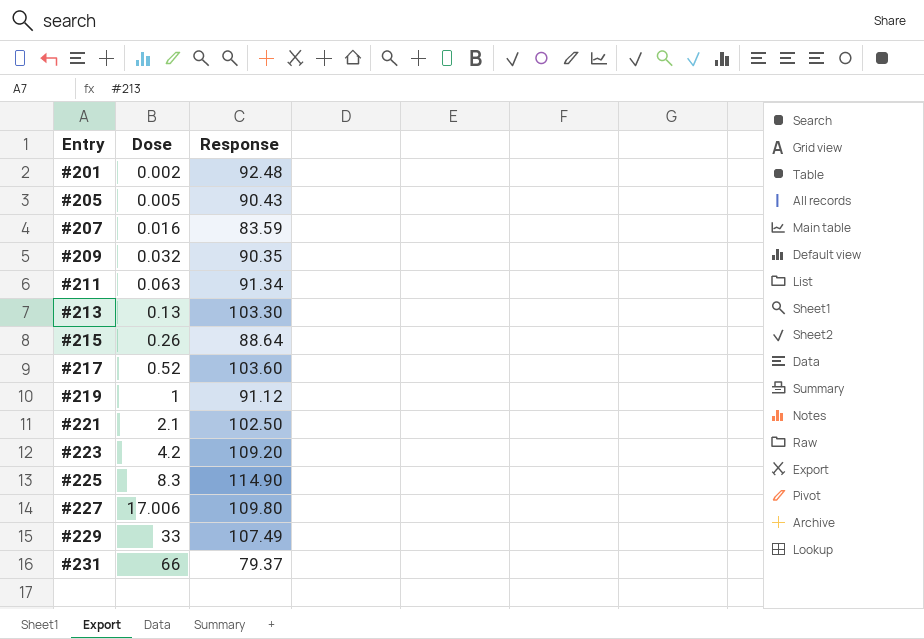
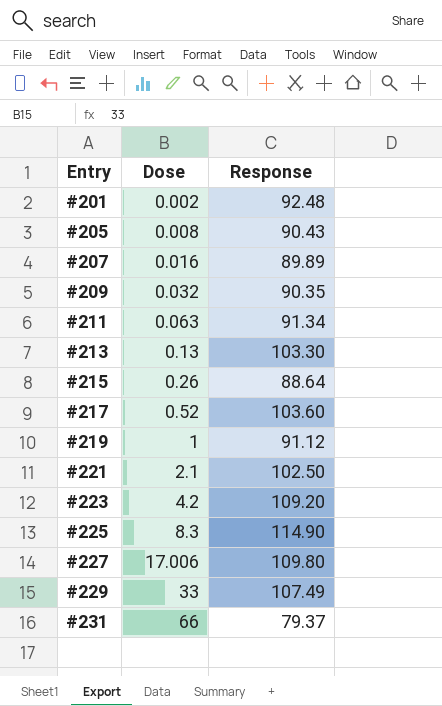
#205 | Dose: 0.005 -> 0.008
#207 | Response: 83.59 -> 89.89

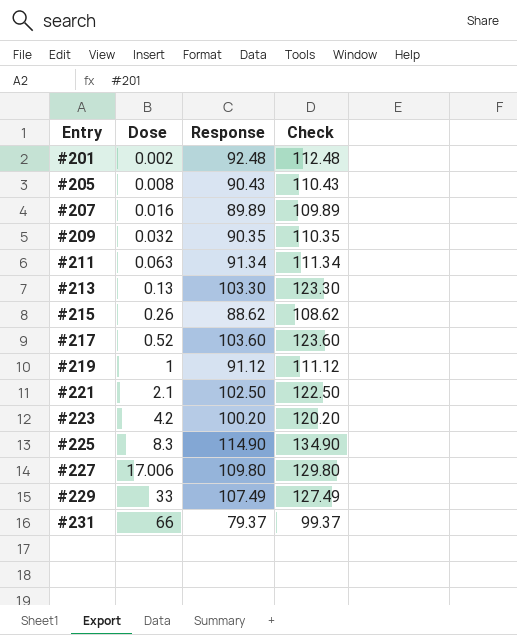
column Check | formula: none -> [Response] + 20
#215 | Response: 88.64 -> 88.62
#223 | Response: 109.20 -> 100.20

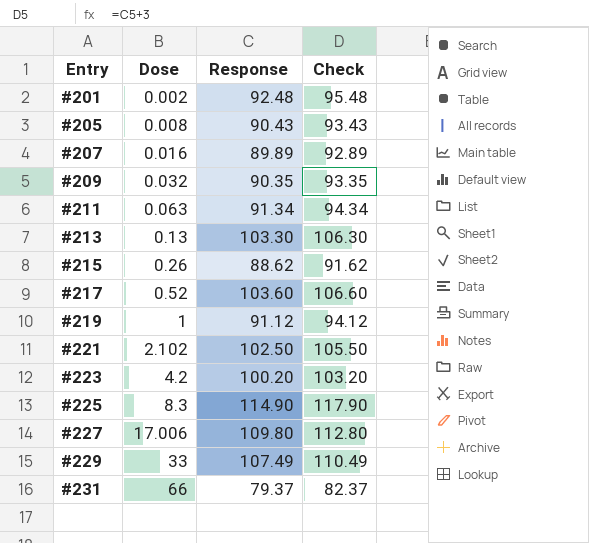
column Check | formula: [Response] + 20 -> [Response] + 3
#221 | Dose: 2.1 -> 2.102

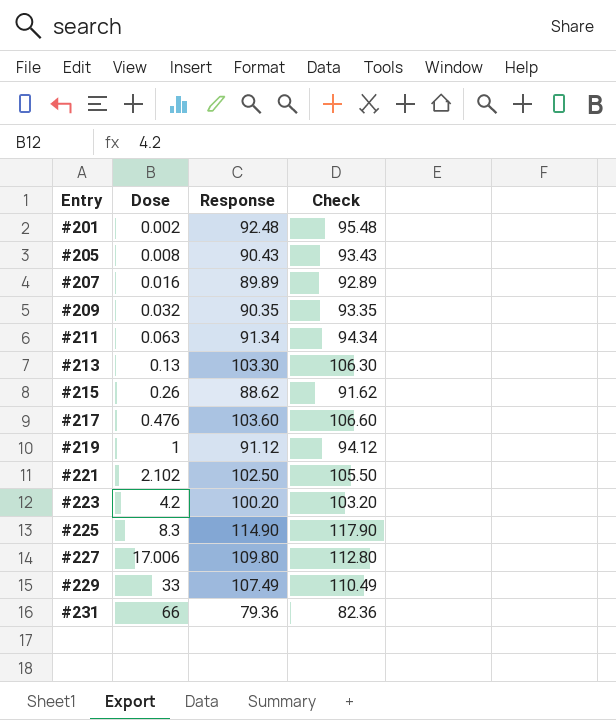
#217 | Dose: 0.52 -> 0.476
#231 | Response: 79.37 -> 79.36
#231 | Check: 82.37 -> 82.36

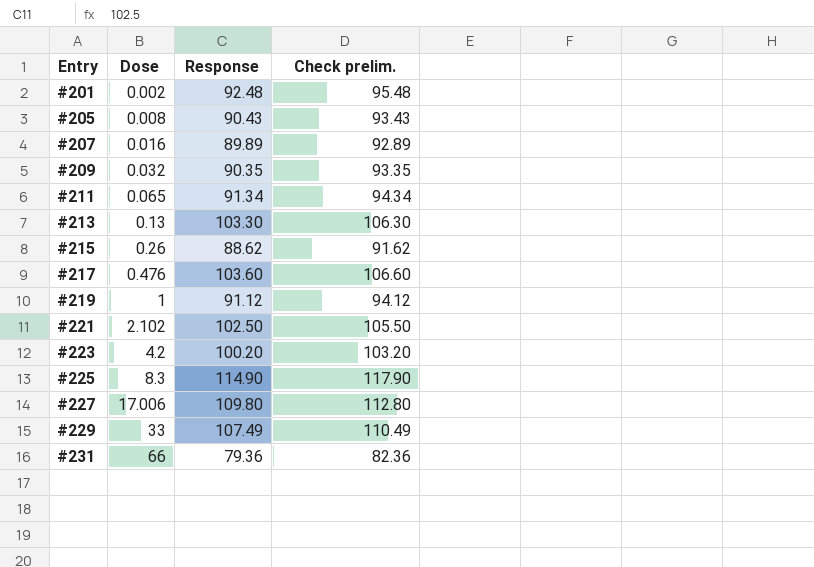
column name: Check -> Check prelim.
#211 | Dose: 0.063 -> 0.065

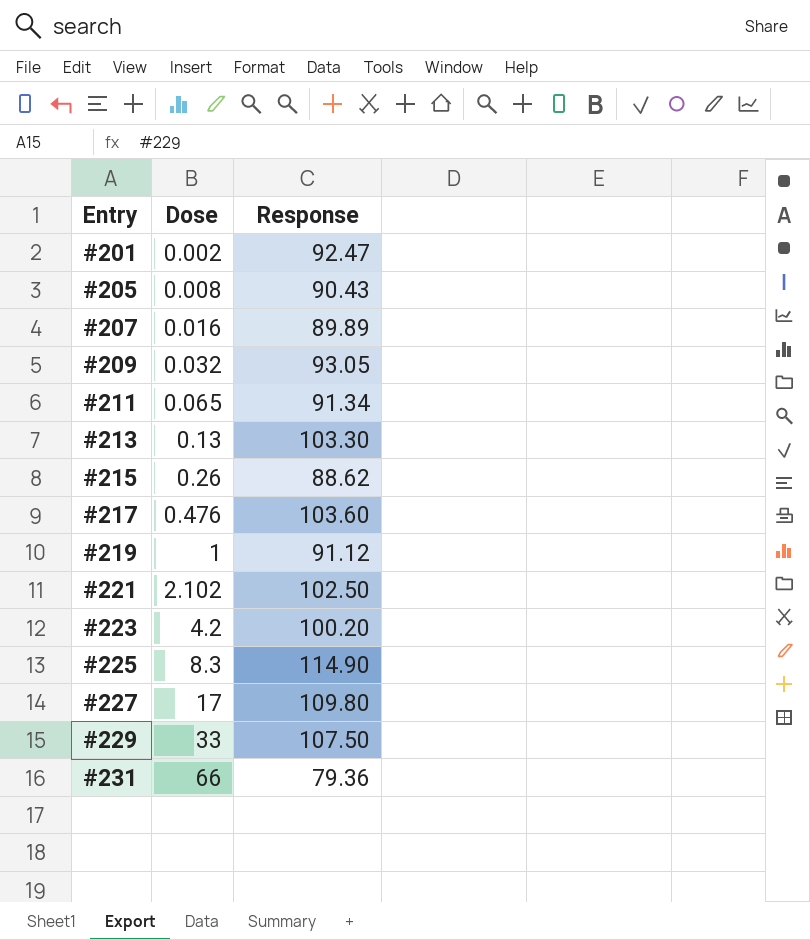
column Check prelim. | formula: [Response] + 3 -> none
#201 | Response: 92.48 -> 92.47
#209 | Response: 90.35 -> 93.05
#227 | Dose: 17.006 -> 17
#229 | Response: 107.49 -> 107.50

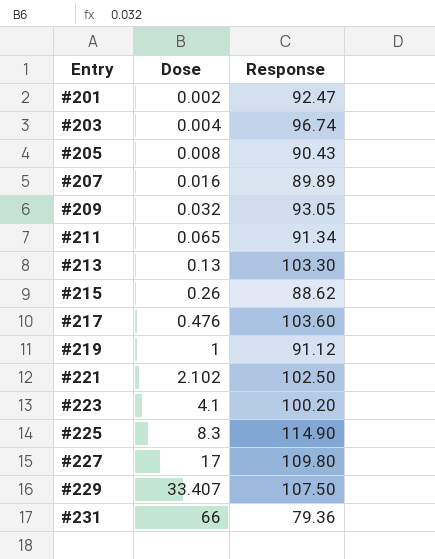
row #203: none -> 0.004 | 96.74
#223 | Dose: 4.2 -> 4.1
#229 | Dose: 33 -> 33.407

